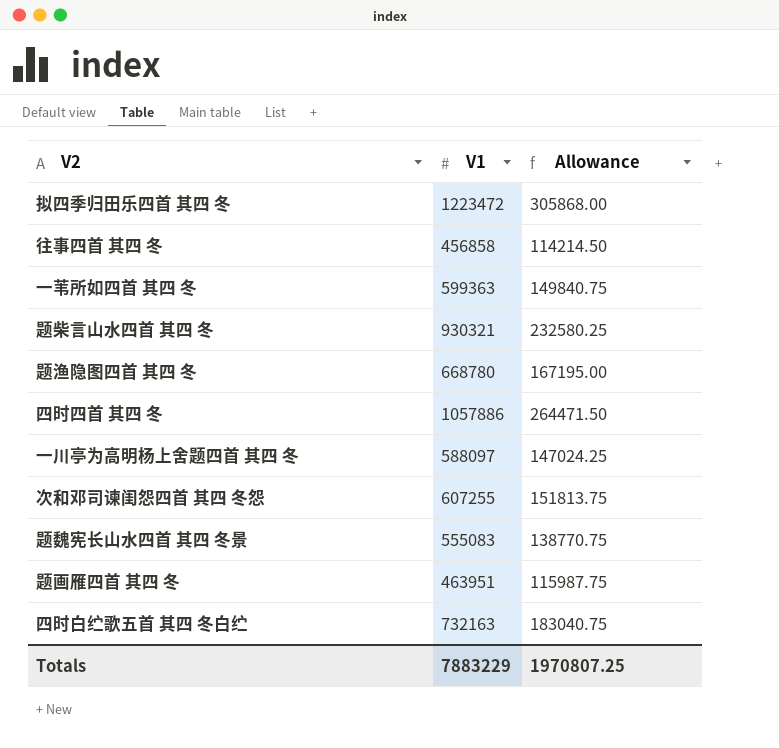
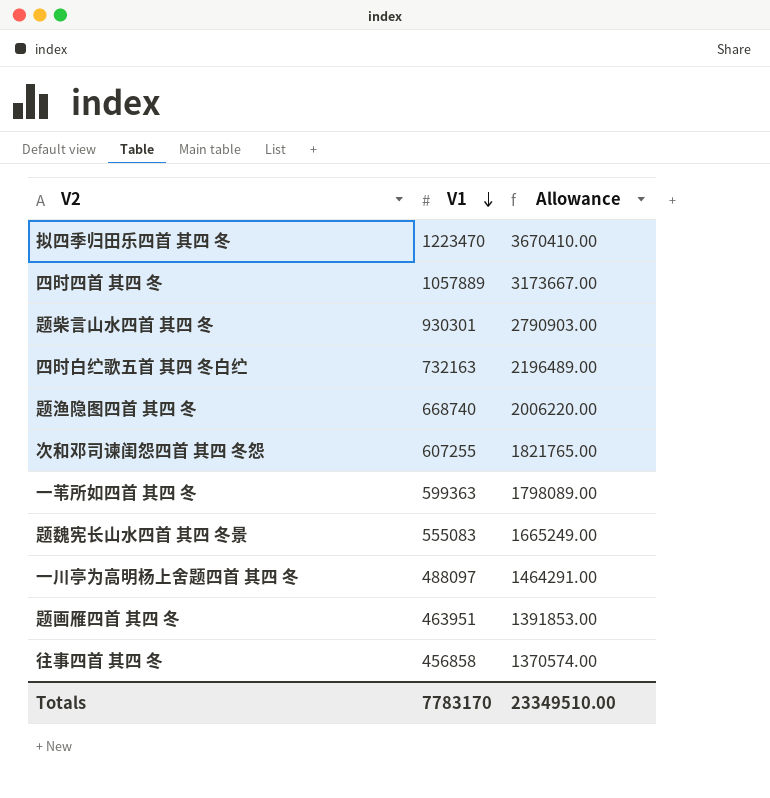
row order: none -> V1 descending
column Allowance | formula: [V1] * 0.25 -> [V1] * 3
拟四季归田乐四首 其四 冬 | V1: 1223472 -> 1223470
四时四首 其四 冬 | V1: 1057886 -> 1057889
题柴言山水四首 其四 冬 | V1: 930321 -> 930301
题渔隐图四首 其四 冬 | V1: 668780 -> 668740
一川亭为高明杨上舍题四首 其四 冬 | V1: 588097 -> 488097
Totals | V1: 7883229 -> 7783170
Totals | Allowance: 1970807.25 -> 23349510.00

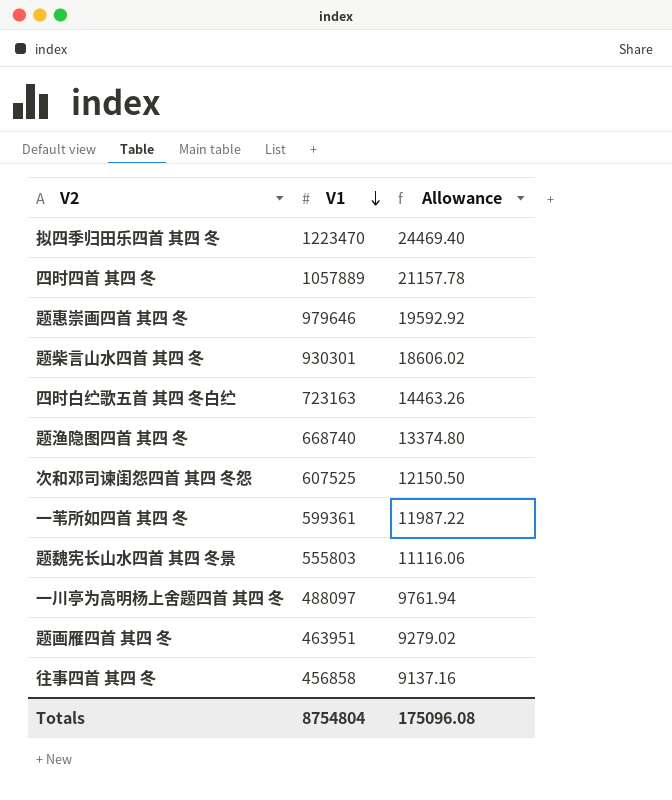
column Allowance | formula: [V1] * 3 -> [V1] * 0.02
row 题惠崇画四首 其四 冬: none -> 979646 | 19592.92
四时白纻歌五首 其四 冬白纻 | V1: 732163 -> 723163
次和邓司谏闺怨四首 其四 冬怨 | V1: 607255 -> 607525
一苇所如四首 其四 冬 | V1: 599363 -> 599361
题魏宪长山水四首 其四 冬景 | V1: 555083 -> 555803
Totals | V1: 7783170 -> 8754804
Totals | Allowance: 23349510.00 -> 175096.08

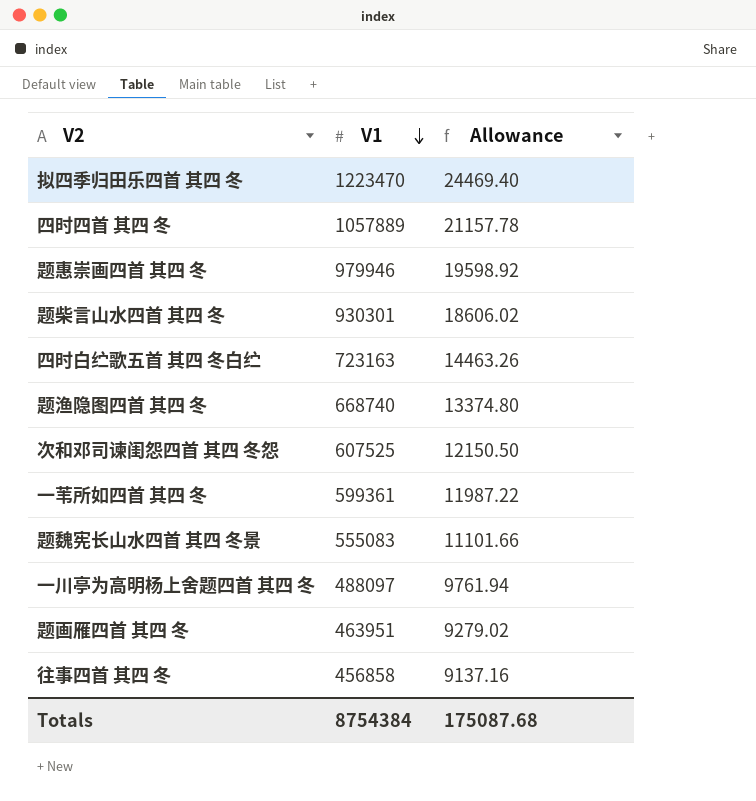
题惠崇画四首 其四 冬 | V1: 979646 -> 979946
题惠崇画四首 其四 冬 | Allowance: 19592.92 -> 19598.92
题魏宪长山水四首 其四 冬景 | V1: 555803 -> 555083
题魏宪长山水四首 其四 冬景 | Allowance: 11116.06 -> 11101.66
Totals | V1: 8754804 -> 8754384
Totals | Allowance: 175096.08 -> 175087.68

